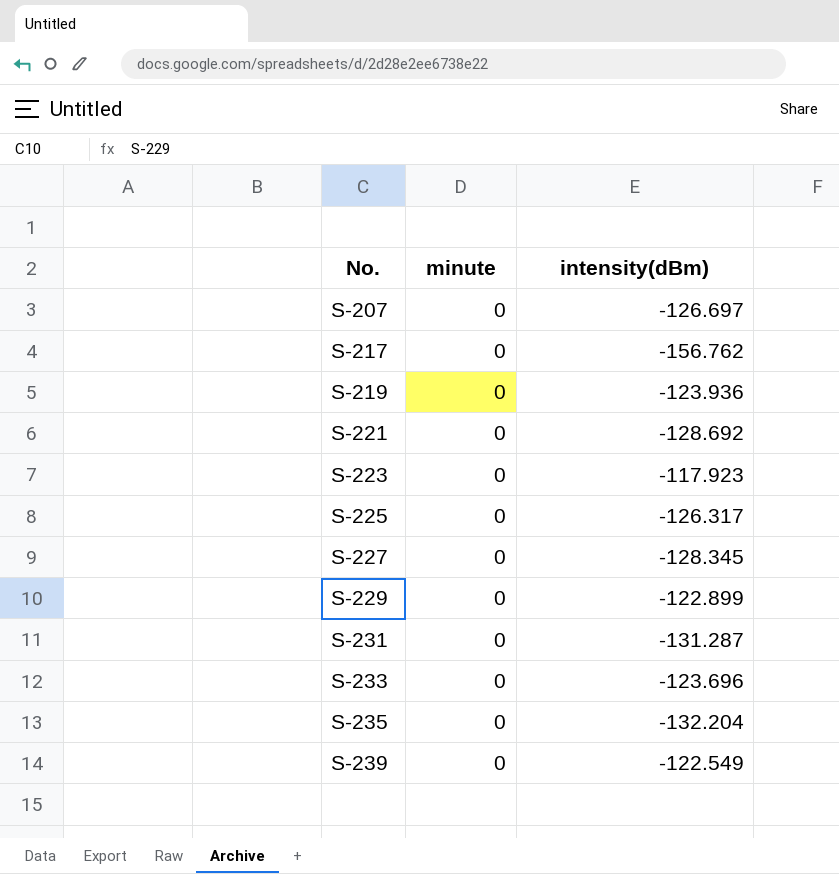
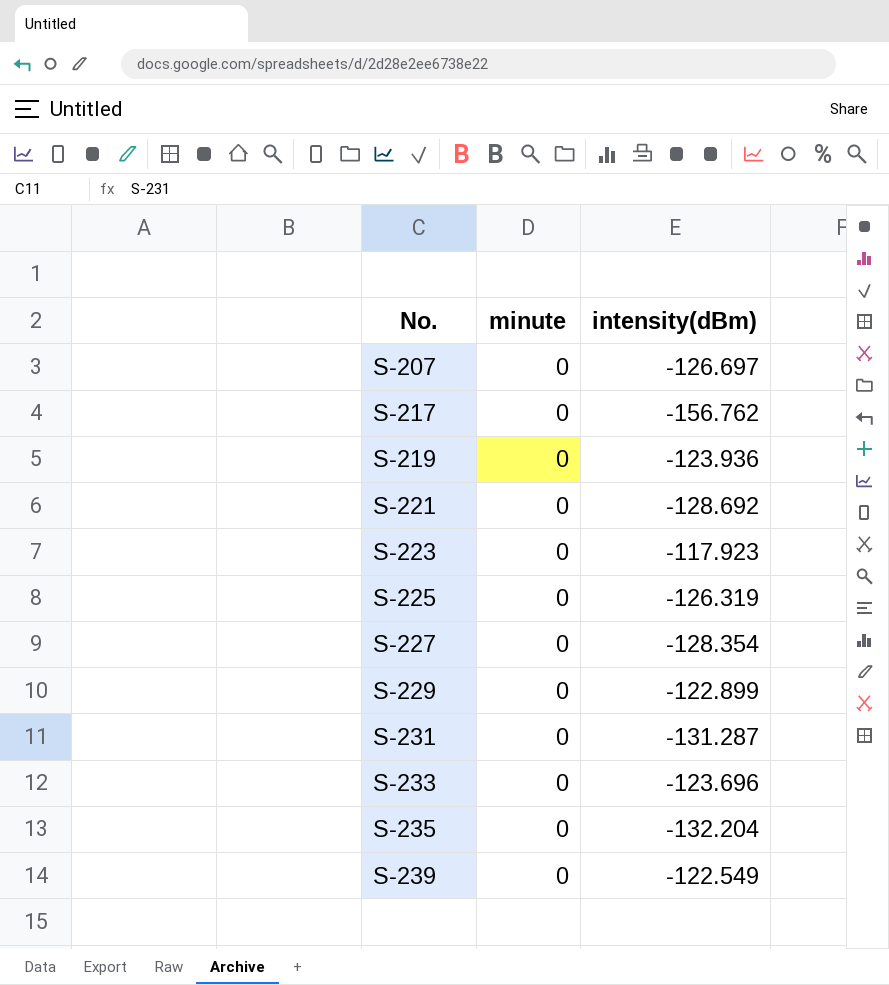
S-225 | intensity(dBm): -126.317 -> -126.319
S-227 | intensity(dBm): -128.345 -> -128.354

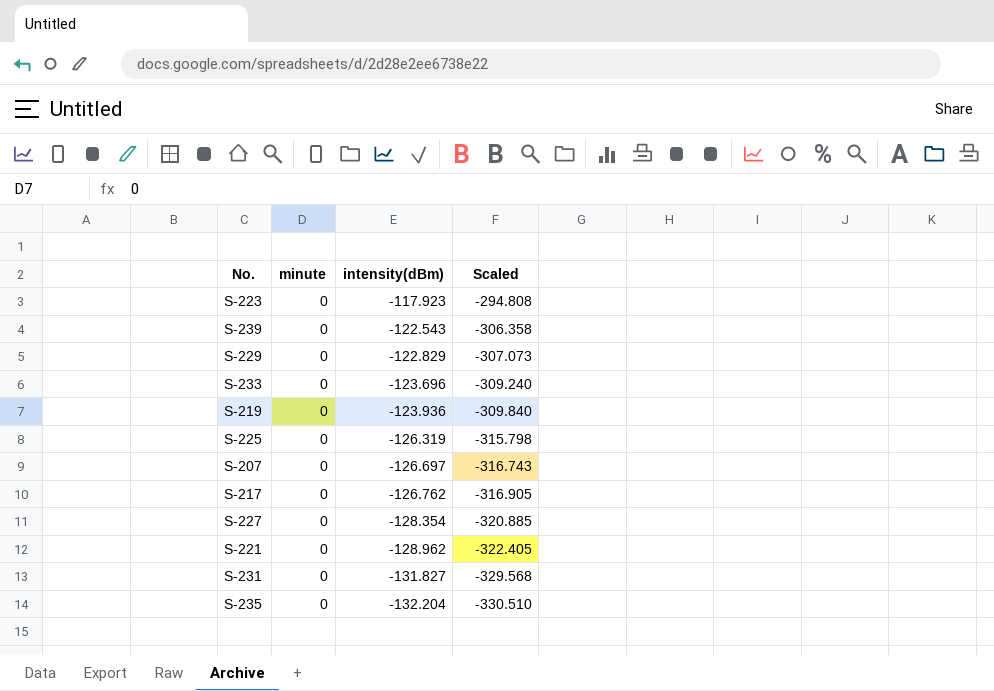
row order: No. ascending -> intensity(dBm) descending
column Scaled | formula: none -> [intensity(dBm)] * 2.5
S-239 | intensity(dBm): -122.549 -> -122.543
S-229 | intensity(dBm): -122.899 -> -122.829
S-217 | intensity(dBm): -156.762 -> -126.762
S-221 | intensity(dBm): -128.692 -> -128.962
S-231 | intensity(dBm): -131.287 -> -131.827

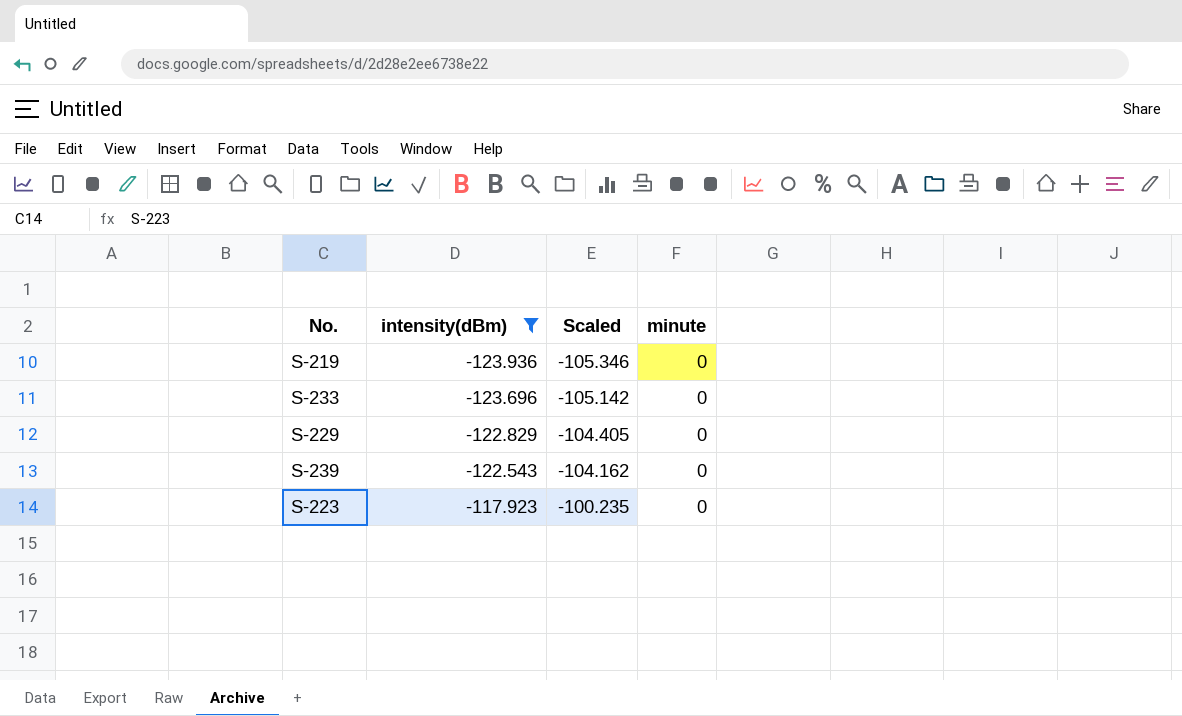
filter: none -> intensity(dBm) >= -123.936
row order: intensity(dBm) descending -> intensity(dBm) ascending
column Scaled | formula: [intensity(dBm)] * 2.5 -> [intensity(dBm)] * 0.85
column minute | position: 2 -> 4

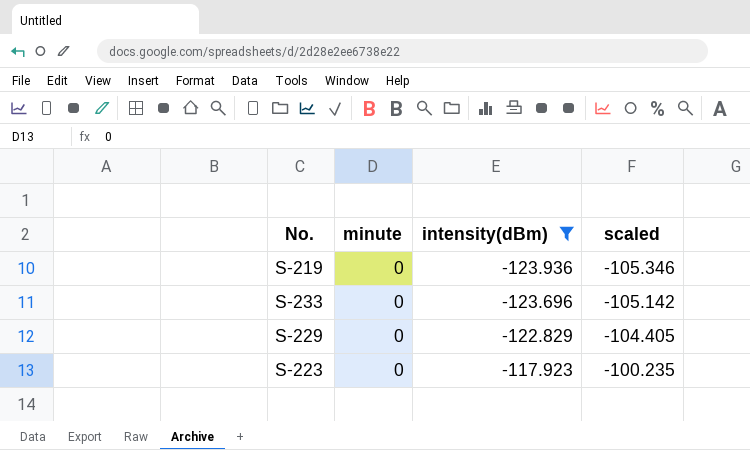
column minute | position: 4 -> 2
column name: Scaled -> scaled
row S-239: -122.543 | -104.162 | 0 -> none

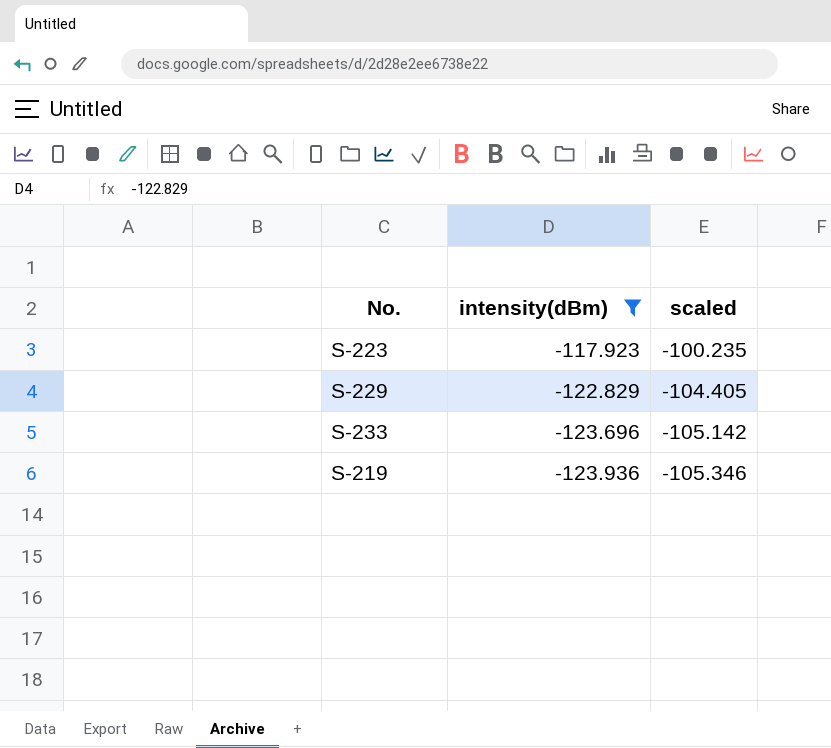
row order: intensity(dBm) ascending -> intensity(dBm) descending
column minute | position: 2 -> none

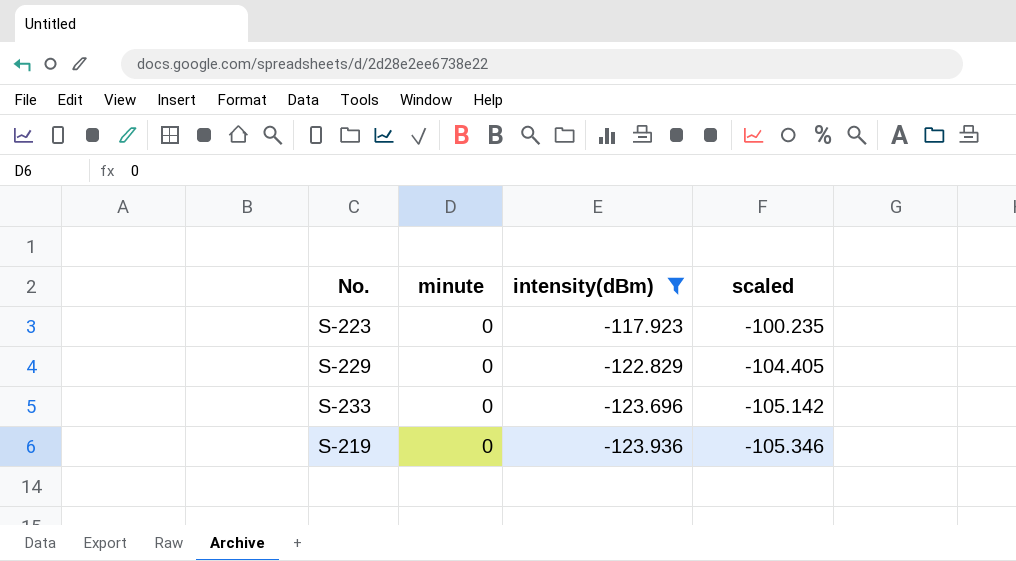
column minute | position: none -> 2

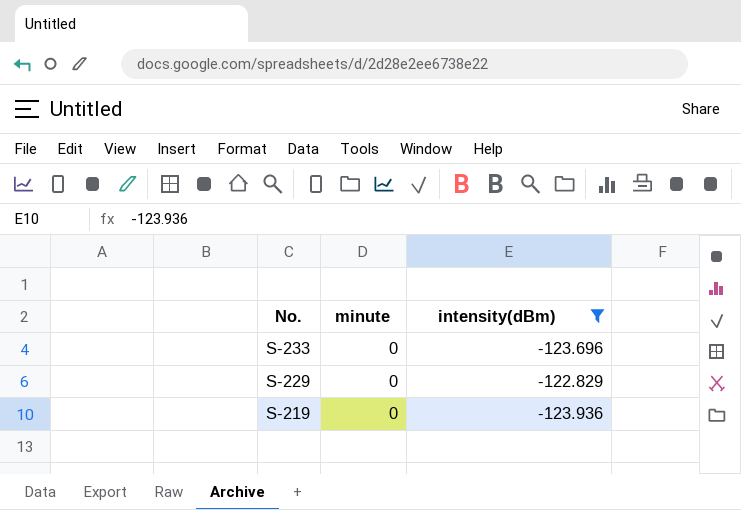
row order: intensity(dBm) descending -> No. descending
column scaled | formula: [intensity(dBm)] * 0.85 -> none
row S-223: 0 | -117.923 | -100.235 -> none

